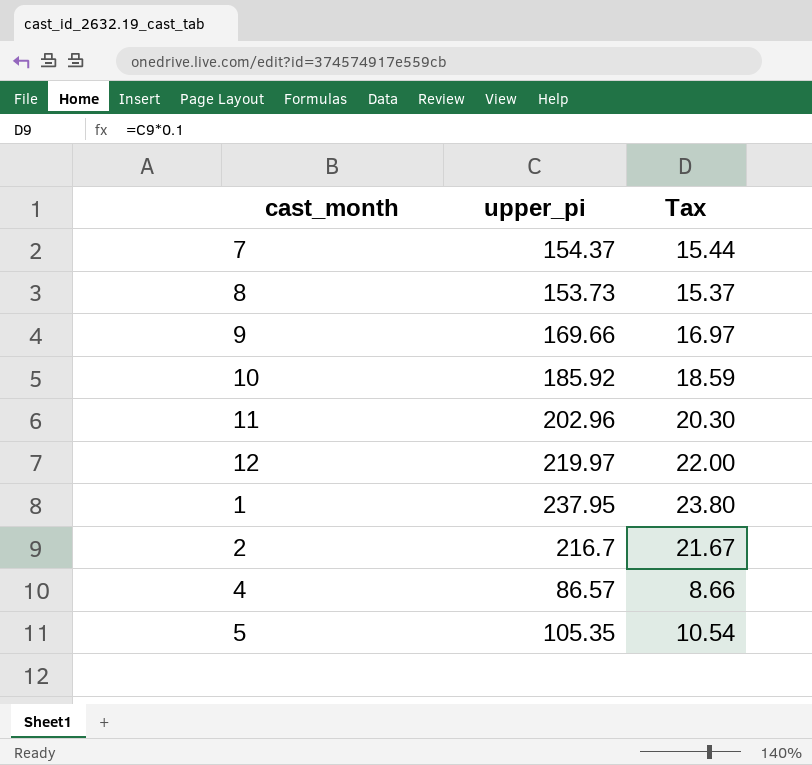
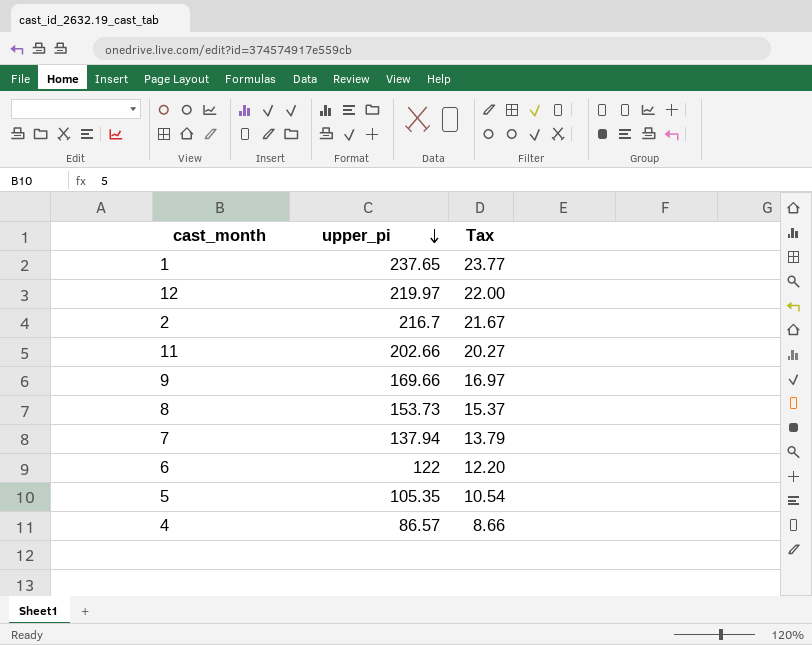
row order: none -> upper_pi descending
row 10: 185.92 | 18.59 -> none
1 | upper_pi: 237.95 -> 237.65
1 | Tax: 23.80 -> 23.77
11 | upper_pi: 202.96 -> 202.66
11 | Tax: 20.30 -> 20.27
7 | upper_pi: 154.37 -> 137.94
7 | Tax: 15.44 -> 13.79
row 6: none -> 122 | 12.20

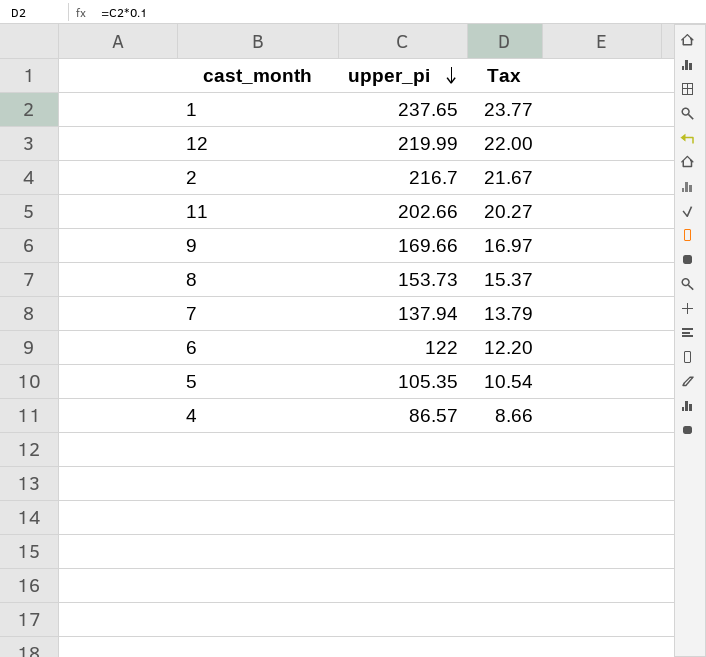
12 | upper_pi: 219.97 -> 219.99

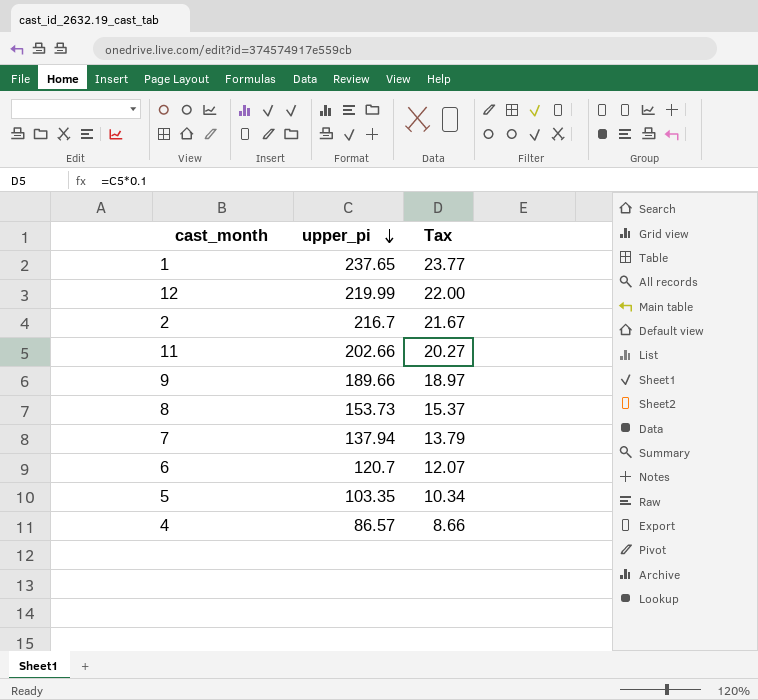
9 | upper_pi: 169.66 -> 189.66
9 | Tax: 16.97 -> 18.97
6 | upper_pi: 122 -> 120.7
6 | Tax: 12.20 -> 12.07
5 | upper_pi: 105.35 -> 103.35
5 | Tax: 10.54 -> 10.34

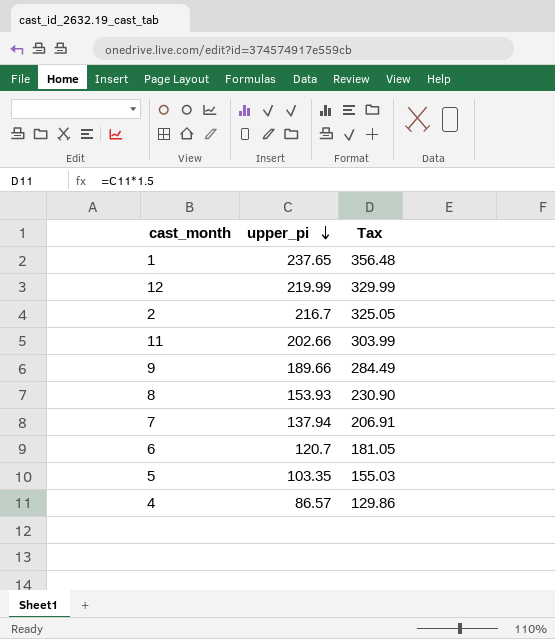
column Tax | formula: [upper_pi] * 0.1 -> [upper_pi] * 1.5
8 | upper_pi: 153.73 -> 153.93

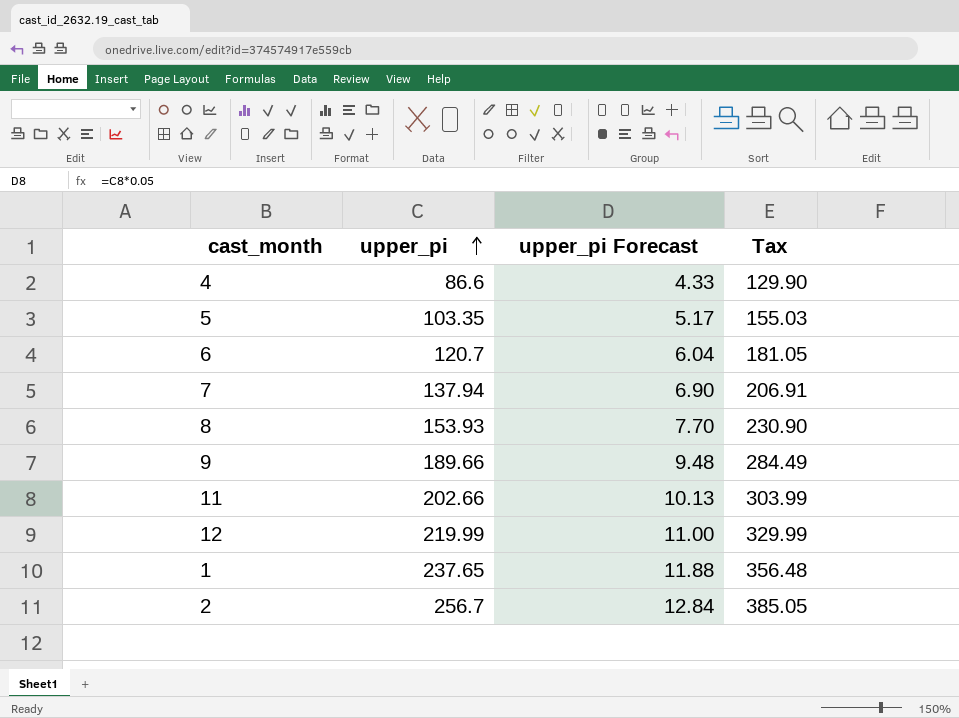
row order: upper_pi descending -> upper_pi ascending
column upper_pi Forecast | formula: none -> [upper_pi] * 0.05
4 | upper_pi: 86.57 -> 86.6
4 | Tax: 129.86 -> 129.90
2 | upper_pi: 216.7 -> 256.7
2 | Tax: 325.05 -> 385.05

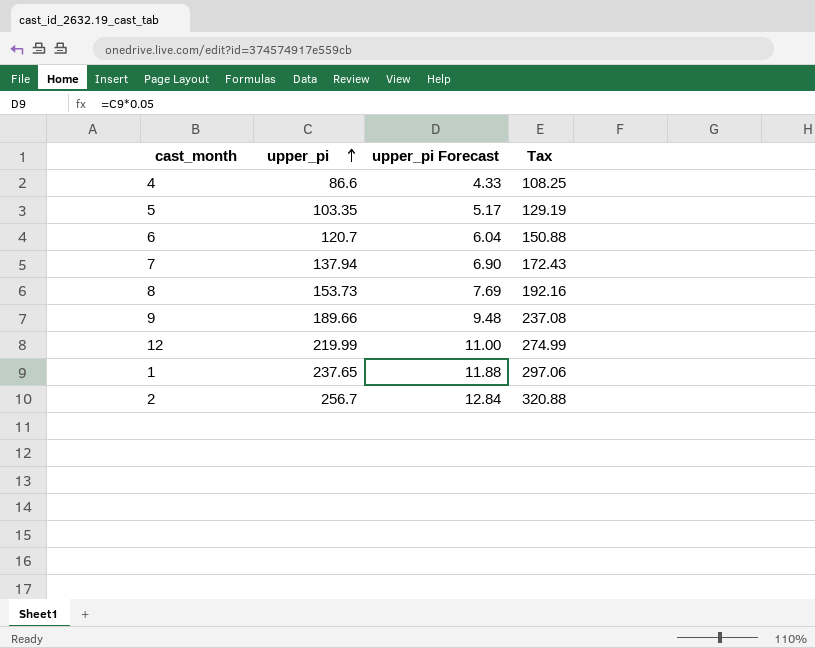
column Tax | formula: [upper_pi] * 1.5 -> [upper_pi] * 1.25
row 11: 202.66 | 10.13 | 303.99 -> none
8 | upper_pi: 153.93 -> 153.73
8 | upper_pi Forecast: 7.70 -> 7.69

